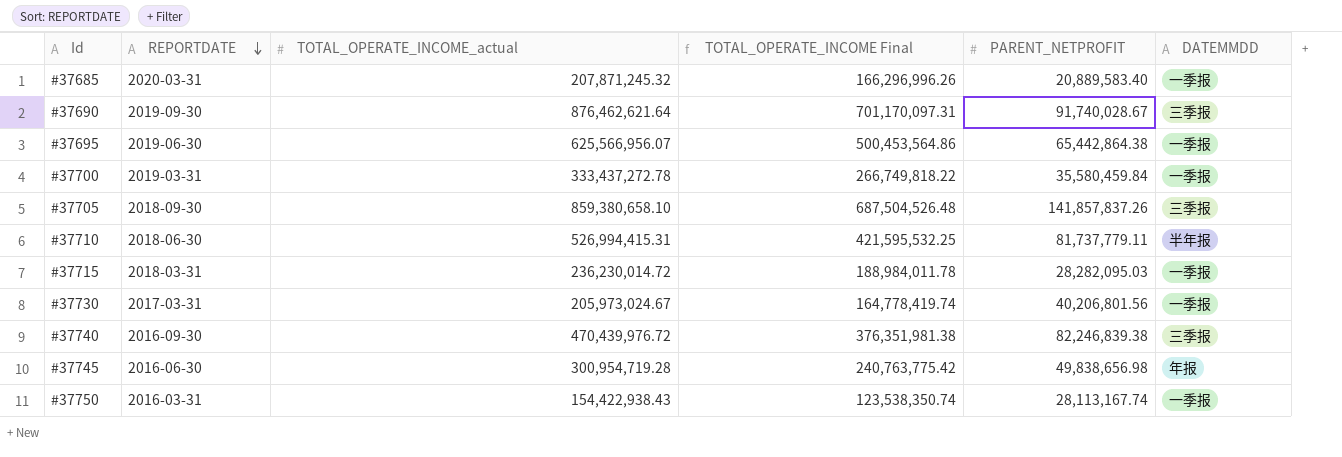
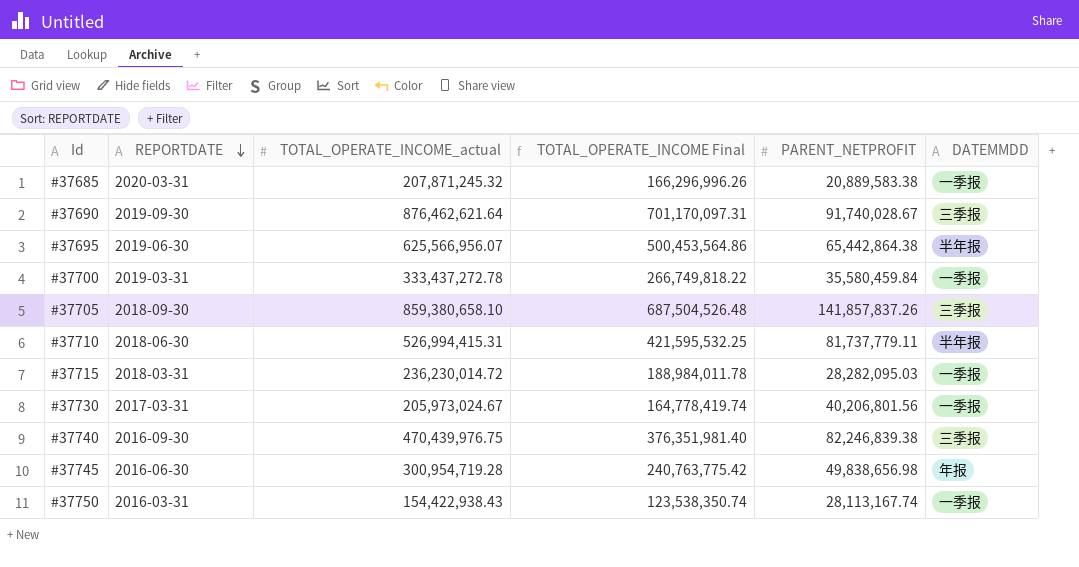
#37685 | PARENT_NETPROFIT: 20,889,583.40 -> 20,889,583.38
#37695 | DATEMMDD: 一季报 -> 半年报
#37740 | TOTAL_OPERATE_INCOME_actual: 470,439,976.72 -> 470,439,976.75
#37740 | TOTAL_OPERATE_INCOME Final: 376,351,981.38 -> 376,351,981.40

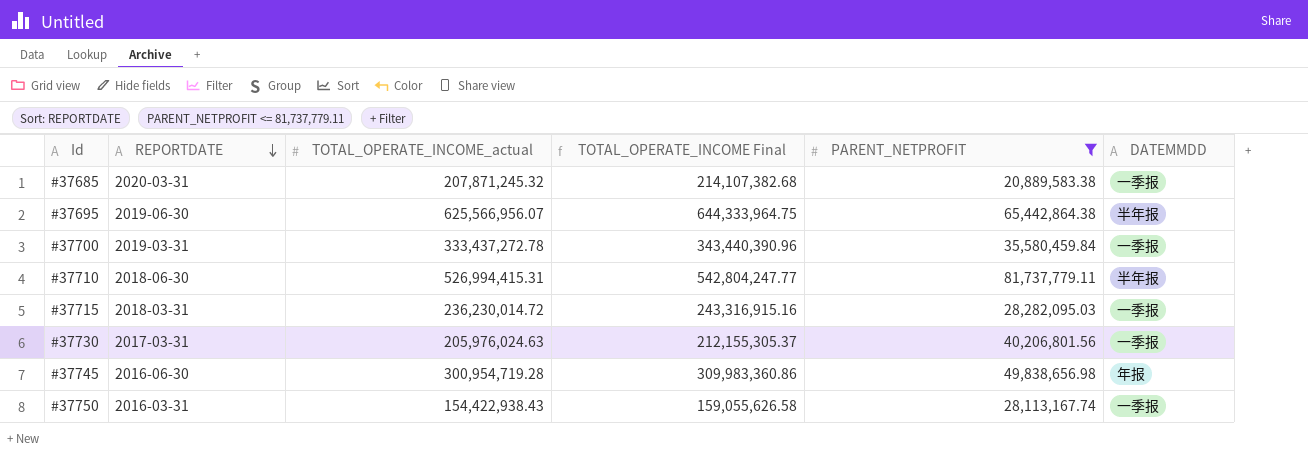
filter: none -> PARENT_NETPROFIT <= 81,737,779.11
column TOTAL_OPERATE_INCOME Final | formula: [TOTAL_OPERATE_INCOME_actual] * 0.8 -> [TOTAL_OPERATE_INCOME_actual] * 1.03
#37730 | TOTAL_OPERATE_INCOME_actual: 205,973,024.67 -> 205,976,024.63

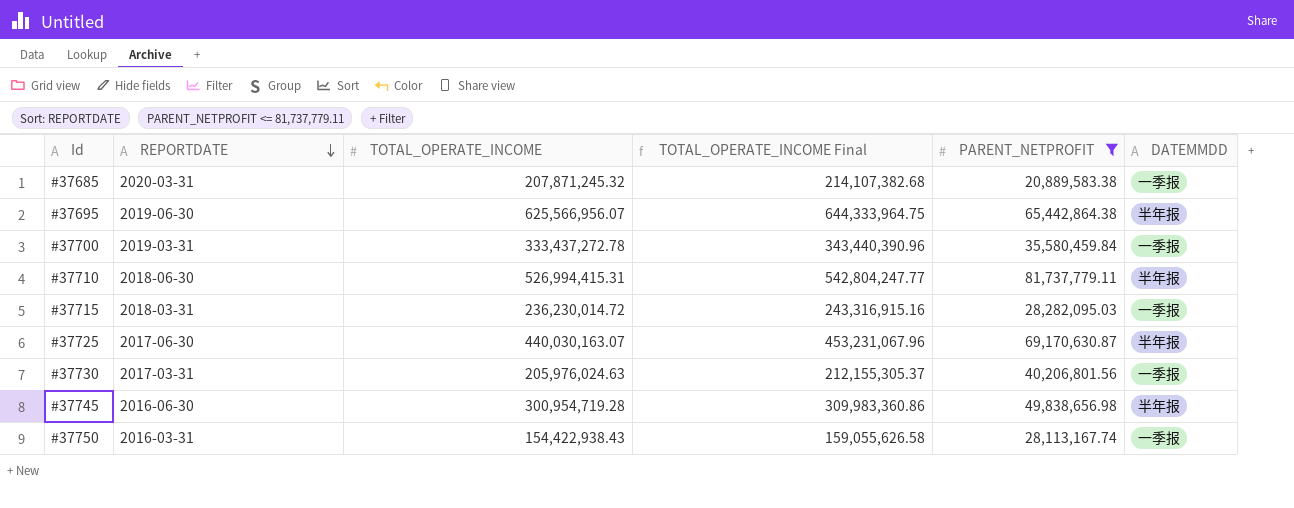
column name: TOTAL_OPERATE_INCOME_actual -> TOTAL_OPERATE_INCOME
row #37725: none -> 2017-06-30 | 440,030,163.07 | 453,231,067.96 | 69,170,630.87 | 半年报
#37745 | DATEMMDD: 年报 -> 半年报

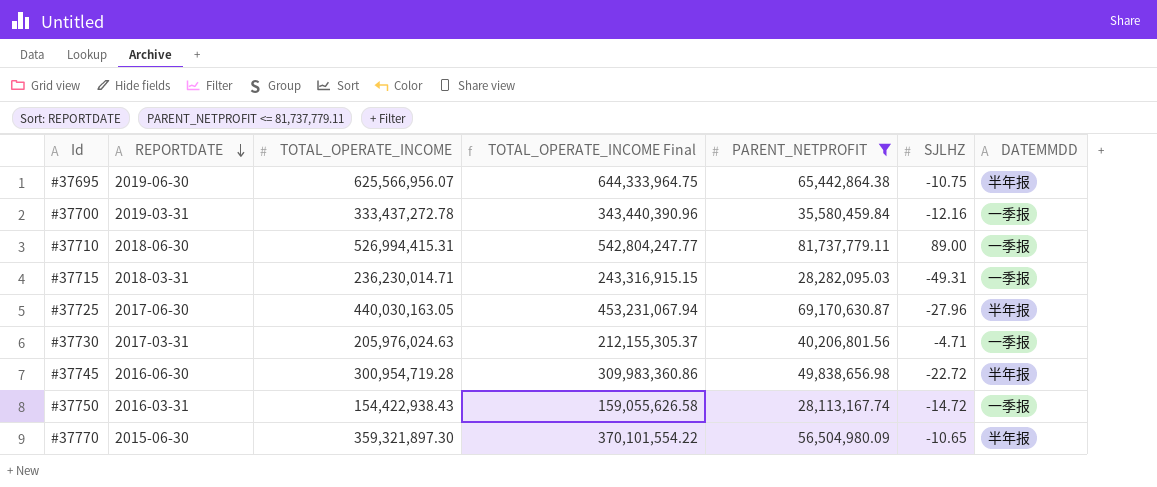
column SJLHZ | position: none -> 6
row #37685: 2020-03-31 | 207,871,245.32 | 214,107,382.68 | 20,889,583.38 | 一季报 -> none
#37710 | DATEMMDD: 半年报 -> 一季报
#37715 | TOTAL_OPERATE_INCOME: 236,230,014.72 -> 236,230,014.71
#37715 | TOTAL_OPERATE_INCOME Final: 243,316,915.16 -> 243,316,915.15
#37725 | TOTAL_OPERATE_INCOME: 440,030,163.07 -> 440,030,163.05
#37725 | TOTAL_OPERATE_INCOME Final: 453,231,067.96 -> 453,231,067.94
row #37770: none -> 2015-06-30 | 359,321,897.30 | 370,101,554.22 | 56,504,980.09 | -10.65 | 半年报

